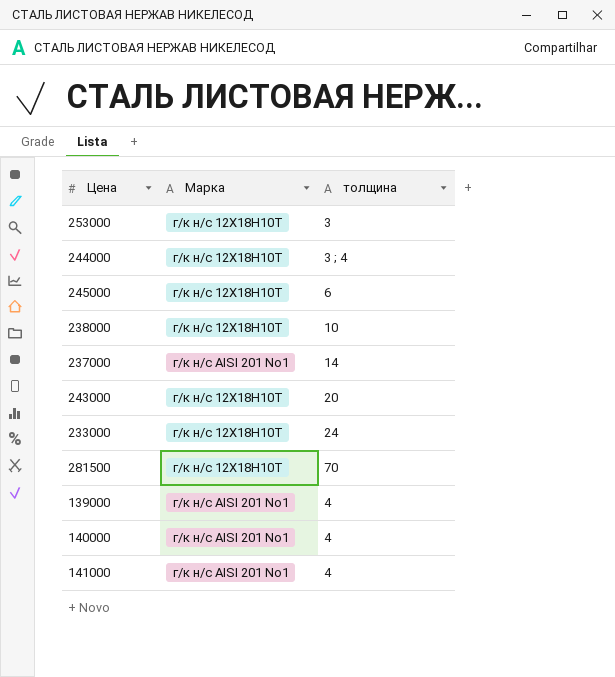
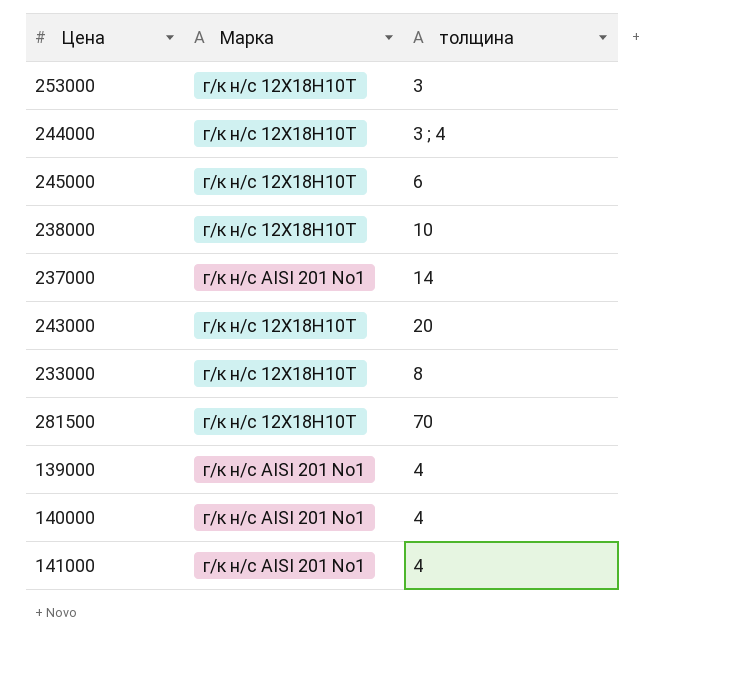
233000 | толщина: 24 -> 8

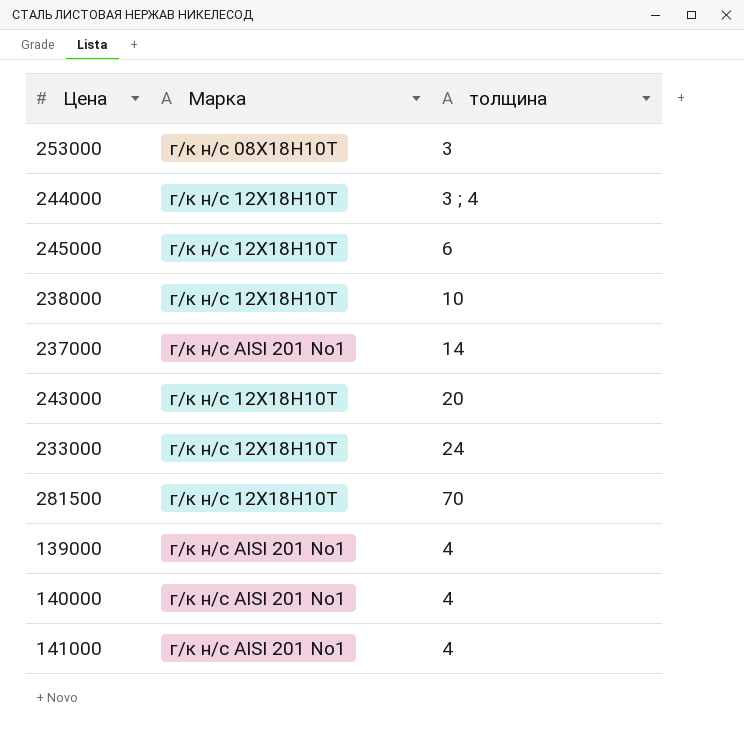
253000 | Марка: г/к н/с 12Х18Н10Т -> г/к н/с 08Х18Н10Т
233000 | толщина: 8 -> 24

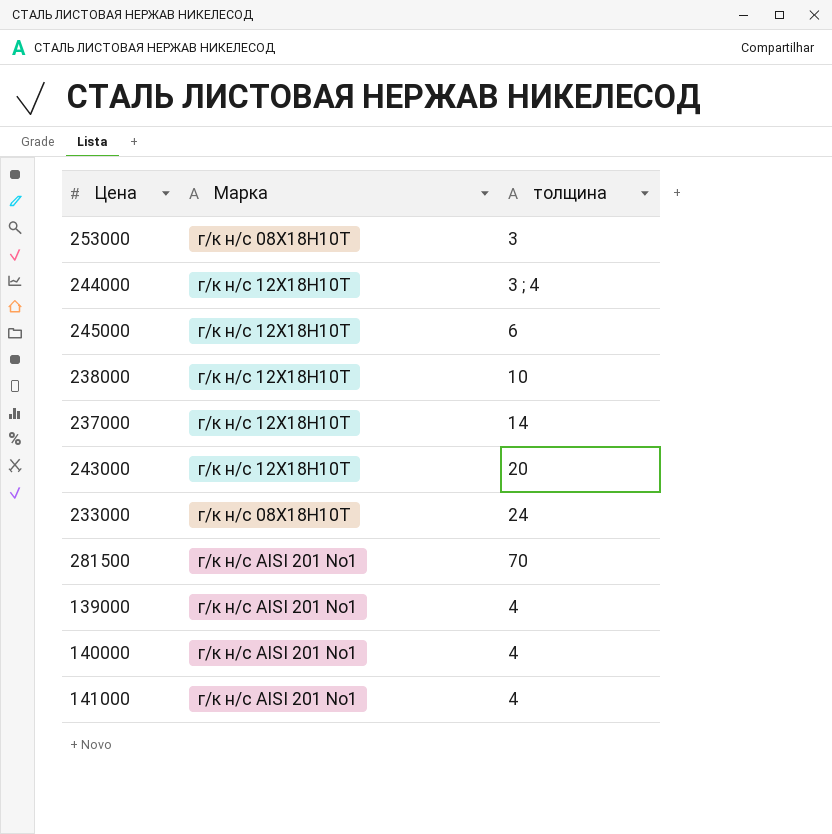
237000 | Марка: г/к н/с AISI 201 No1 -> г/к н/с 12Х18Н10Т
233000 | Марка: г/к н/с 12Х18Н10Т -> г/к н/с 08Х18Н10Т
281500 | Марка: г/к н/с 12Х18Н10Т -> г/к н/с AISI 201 No1

